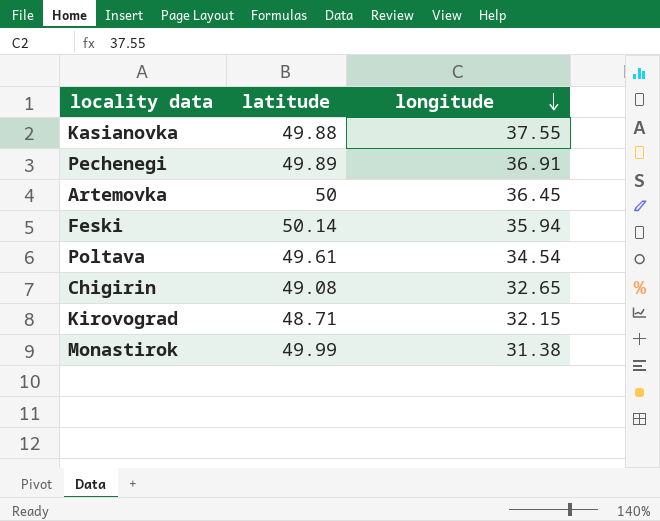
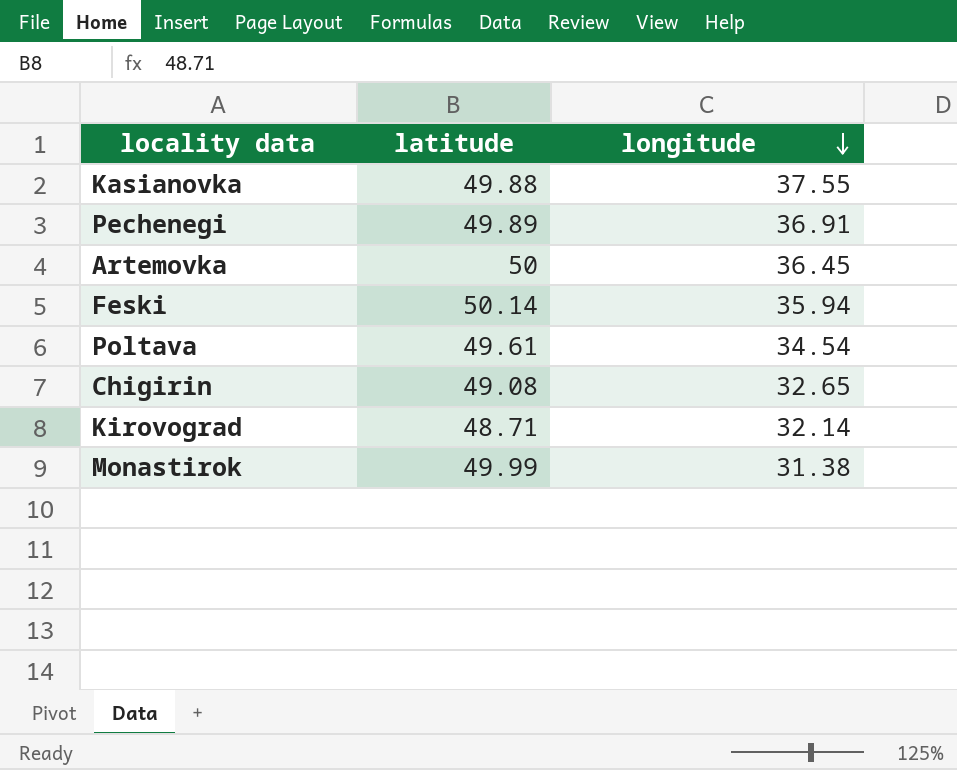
Kirovograd | longitude: 32.15 -> 32.14

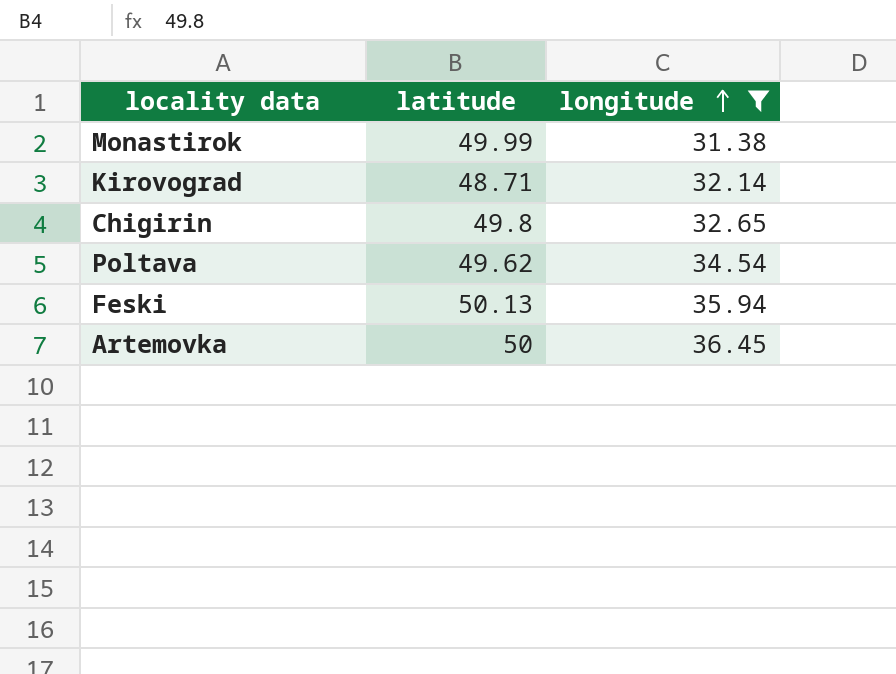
filter: none -> longitude <= 36.45
row order: longitude descending -> longitude ascending
Chigirin | latitude: 49.08 -> 49.8
Poltava | latitude: 49.61 -> 49.62
Feski | latitude: 50.14 -> 50.13

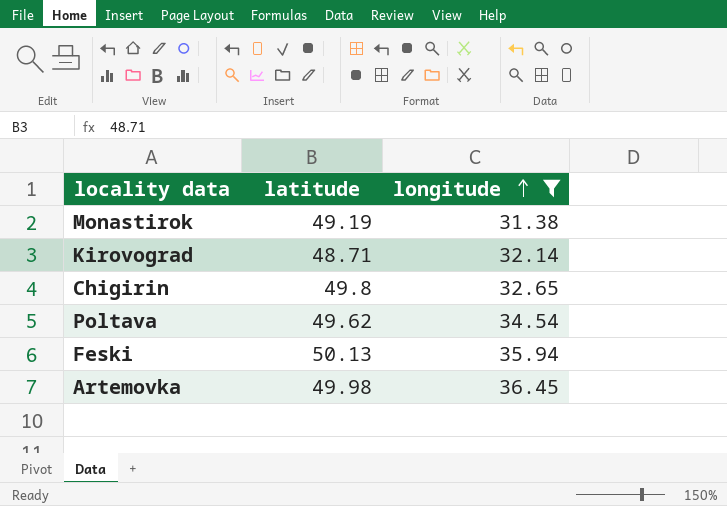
Monastirok | latitude: 49.99 -> 49.19
Artemovka | latitude: 50 -> 49.98

